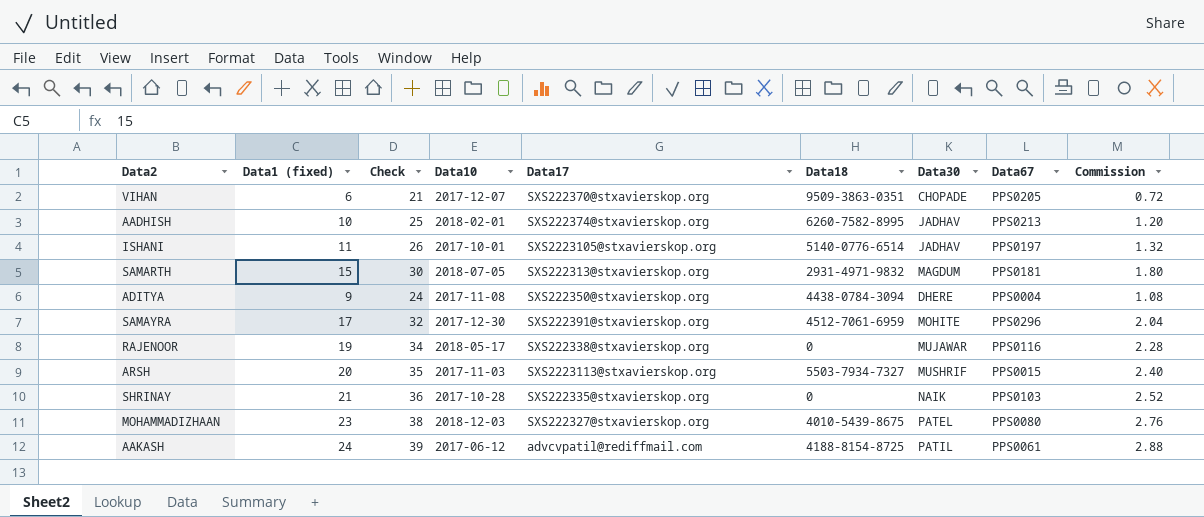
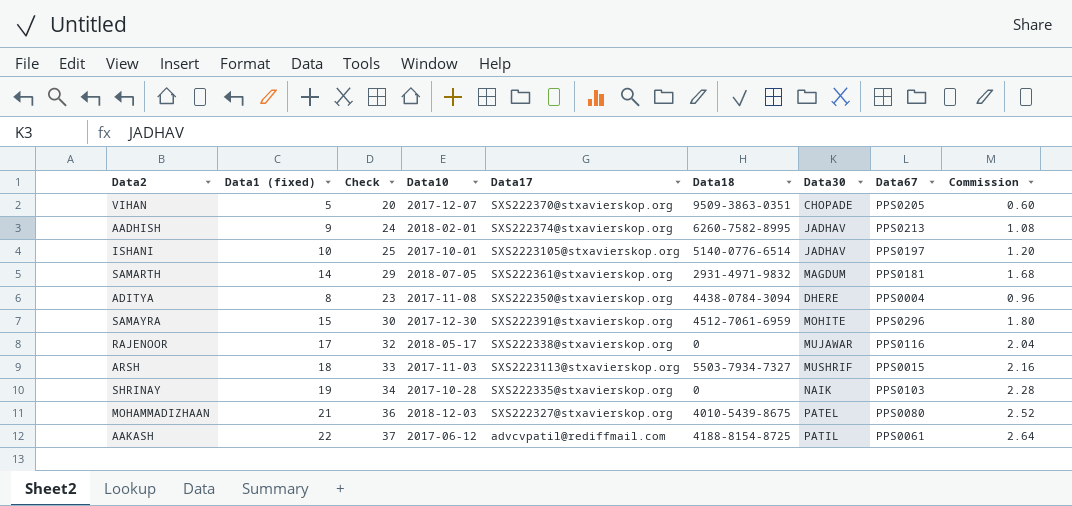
VIHAN | Data1 (fixed): 6 -> 5
VIHAN | Check: 21 -> 20
VIHAN | Commission: 0.72 -> 0.60
AADHISH | Data1 (fixed): 10 -> 9
AADHISH | Check: 25 -> 24
AADHISH | Commission: 1.20 -> 1.08
ISHANI | Data1 (fixed): 11 -> 10
ISHANI | Check: 26 -> 25
ISHANI | Commission: 1.32 -> 1.20
SAMARTH | Data1 (fixed): 15 -> 14
SAMARTH | Check: 30 -> 29
SAMARTH | Data17: SXS222313@stxavierskop.org -> SXS222361@stxavierskop.org
SAMARTH | Commission: 1.80 -> 1.68
ADITYA | Data1 (fixed): 9 -> 8
ADITYA | Check: 24 -> 23
ADITYA | Commission: 1.08 -> 0.96
SAMAYRA | Data1 (fixed): 17 -> 15
SAMAYRA | Check: 32 -> 30
SAMAYRA | Commission: 2.04 -> 1.80
RAJENOOR | Data1 (fixed): 19 -> 17
RAJENOOR | Check: 34 -> 32
RAJENOOR | Commission: 2.28 -> 2.04
ARSH | Data1 (fixed): 20 -> 18
ARSH | Check: 35 -> 33
ARSH | Commission: 2.40 -> 2.16
SHRINAY | Data1 (fixed): 21 -> 19
SHRINAY | Check: 36 -> 34
SHRINAY | Commission: 2.52 -> 2.28
MOHAMMADIZHAAN | Data1 (fixed): 23 -> 21
MOHAMMADIZHAAN | Check: 38 -> 36
MOHAMMADIZHAAN | Commission: 2.76 -> 2.52
AAKASH | Data1 (fixed): 24 -> 22
AAKASH | Check: 39 -> 37
AAKASH | Commission: 2.88 -> 2.64

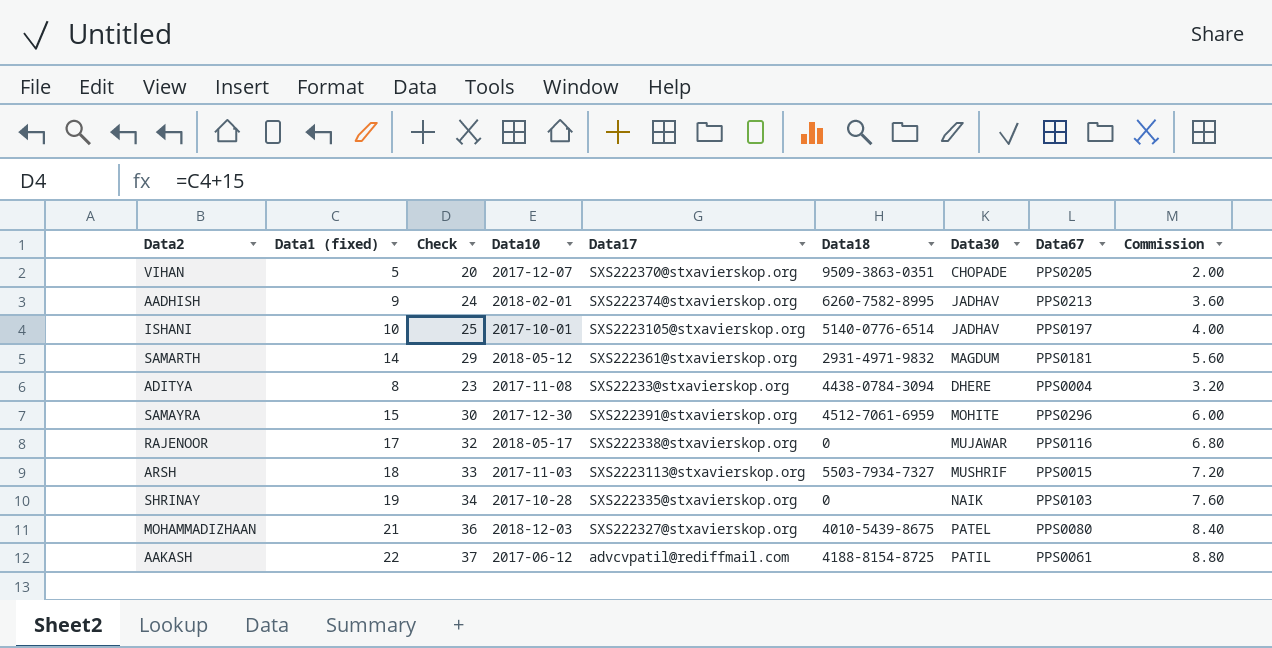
column Commission | formula: [Data1 (fixed)] * 0.12 -> [Data1 (fixed)] * 0.4
SAMARTH | Data10: 2018-07-05 -> 2018-05-12
ADITYA | Data17: SXS222350@stxavierskop.org -> SXS22233@stxavierskop.org

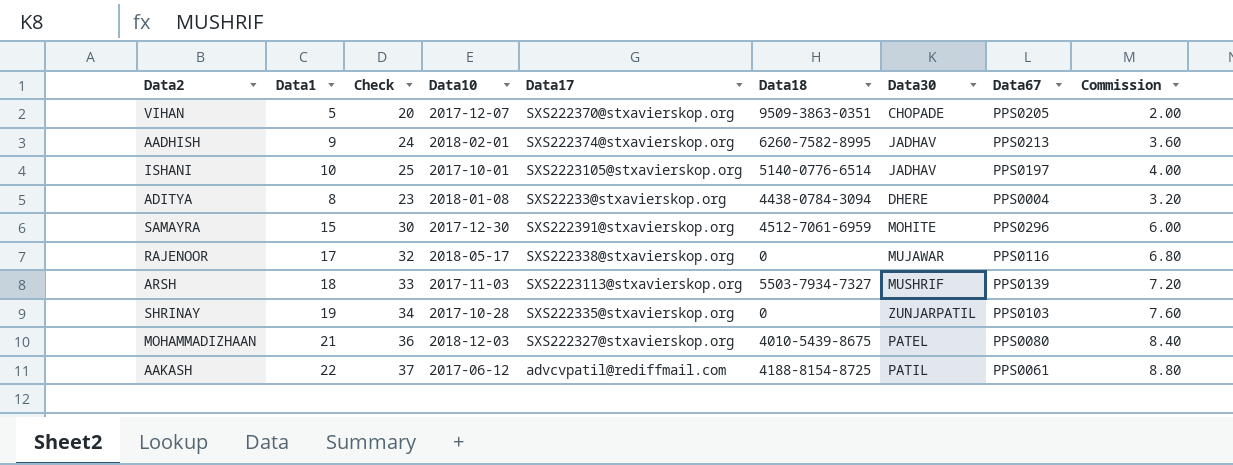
column name: Data1 (fixed) -> Data1
row SAMARTH: 14 | 29 | 2018-05-12 | SXS222361@stxavierskop.org | 2931-4971-9832 | MAGDUM | PPS0181 | 5.60 -> none
ADITYA | Data10: 2017-11-08 -> 2018-01-08
ARSH | Data67: PPS0015 -> PPS0139
SHRINAY | Data30: NAIK -> ZUNJARPATIL

